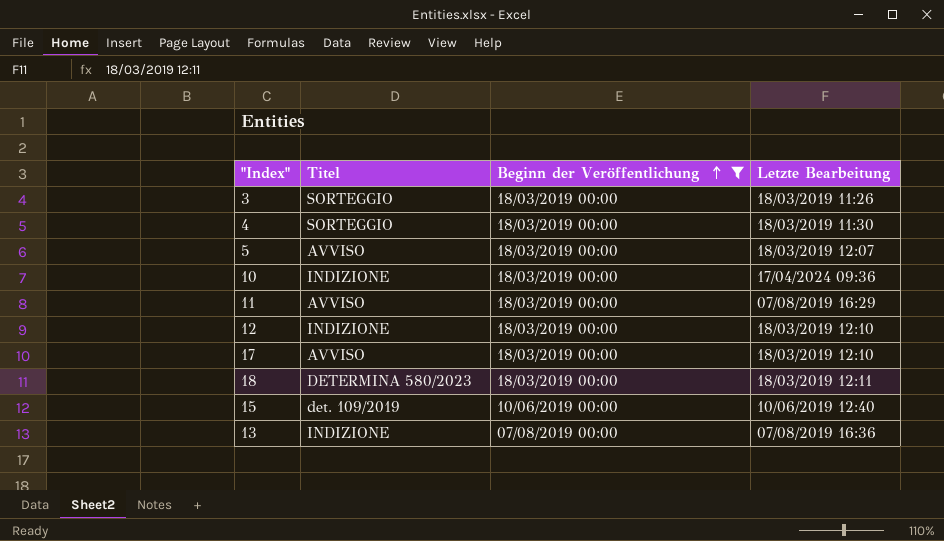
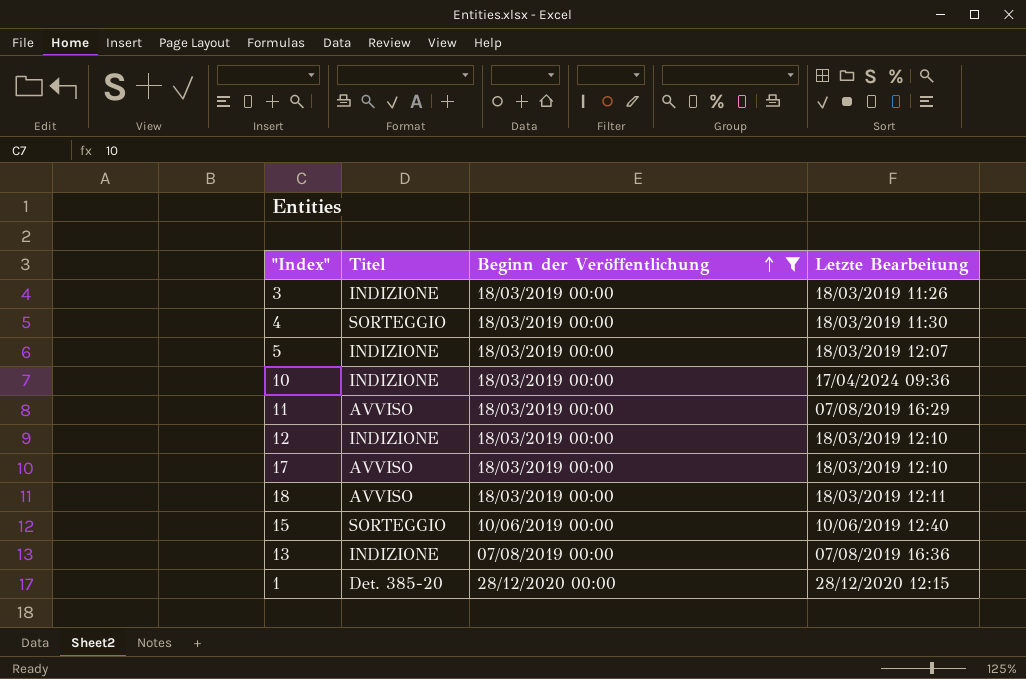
3 | Titel: SORTEGGIO -> INDIZIONE
5 | Titel: AVVISO -> INDIZIONE
18 | Titel: DETERMINA 580/2023 -> AVVISO
15 | Titel: det. 109/2019 -> SORTEGGIO
row 1: none -> Det. 385-20 | 28/12/2020 00:00 | 28/12/2020 12:15

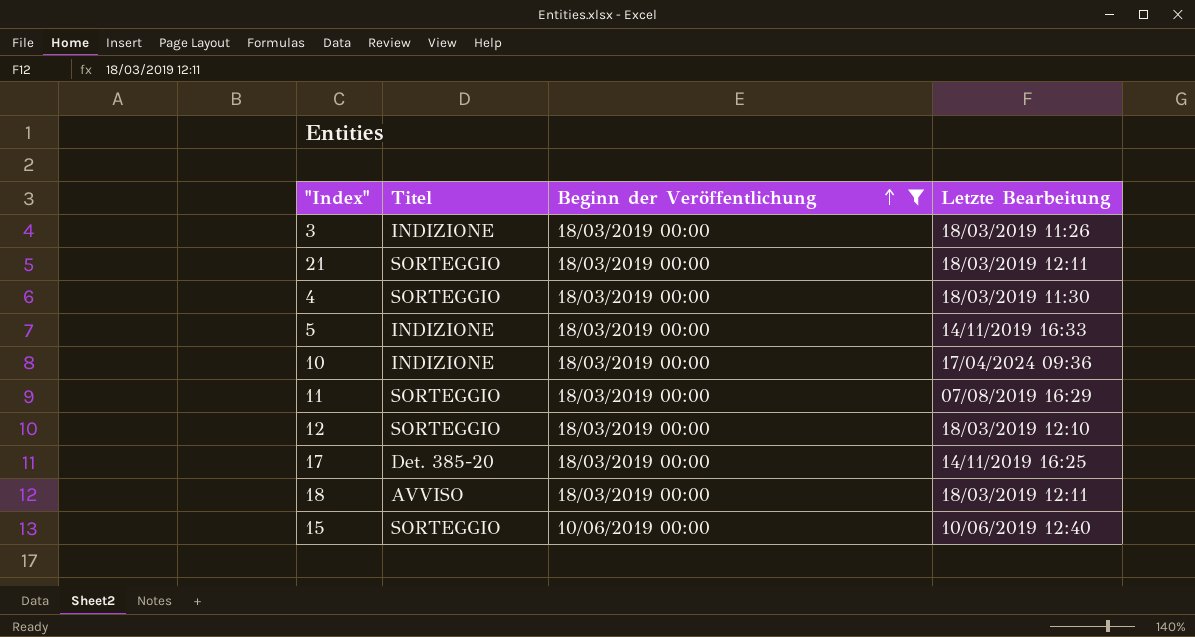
row 13: INDIZIONE | 07/08/2019 00:00 | 07/08/2019 16:36 -> none
row 1: Det. 385-20 | 28/12/2020 00:00 | 28/12/2020 12:15 -> none
row 21: none -> SORTEGGIO | 18/03/2019 00:00 | 18/03/2019 12:11
5 | Letzte Bearbeitung: 18/03/2019 12:07 -> 14/11/2019 16:33
11 | Titel: AVVISO -> SORTEGGIO
12 | Titel: INDIZIONE -> SORTEGGIO
17 | Titel: AVVISO -> Det. 385-20
17 | Letzte Bearbeitung: 18/03/2019 12:10 -> 14/11/2019 16:25

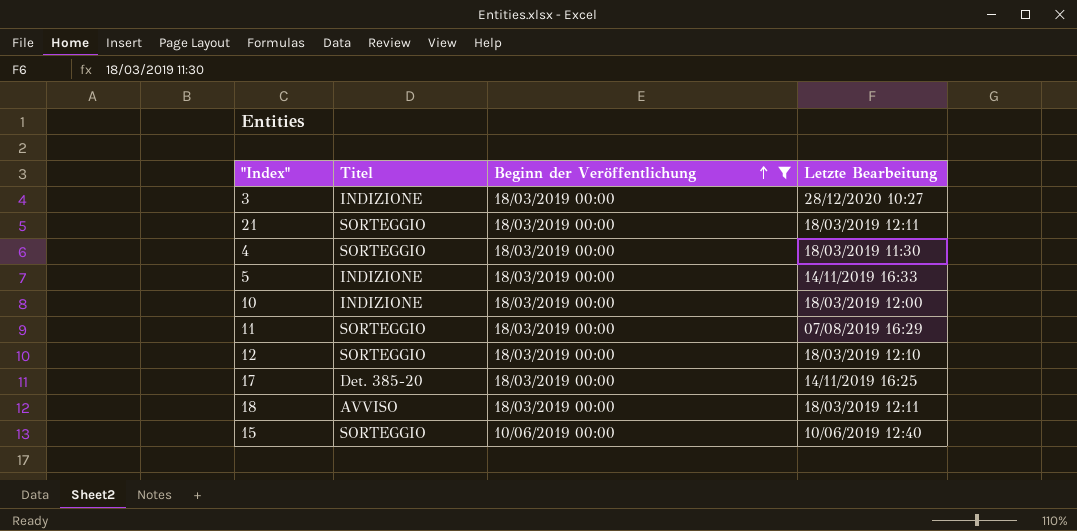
3 | Letzte Bearbeitung: 18/03/2019 11:26 -> 28/12/2020 10:27
10 | Letzte Bearbeitung: 17/04/2024 09:36 -> 18/03/2019 12:00

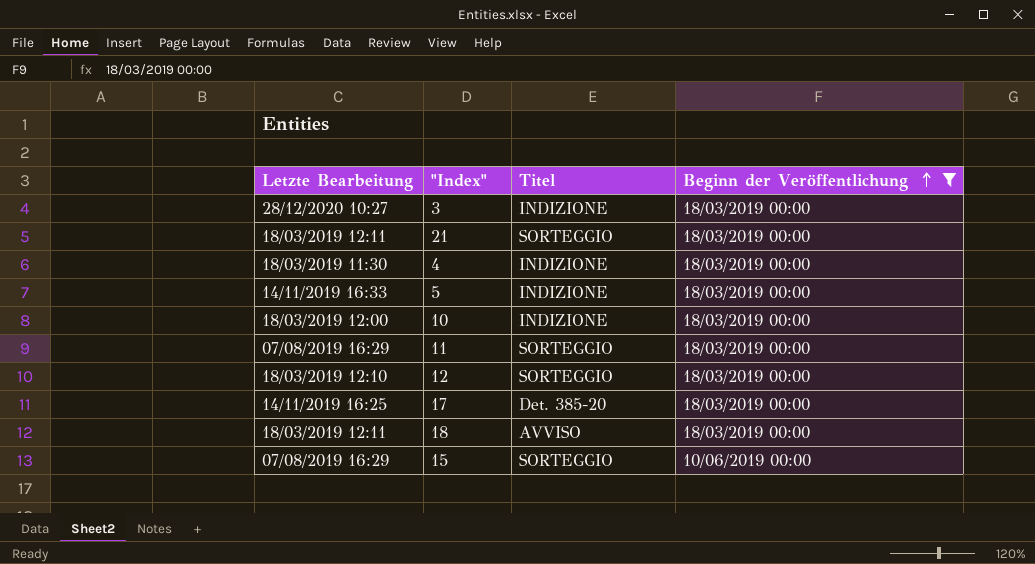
column Letzte Bearbeitung | position: 4 -> 1
4 | Titel: SORTEGGIO -> INDIZIONE
15 | Letzte Bearbeitung: 10/06/2019 12:40 -> 07/08/2019 16:29

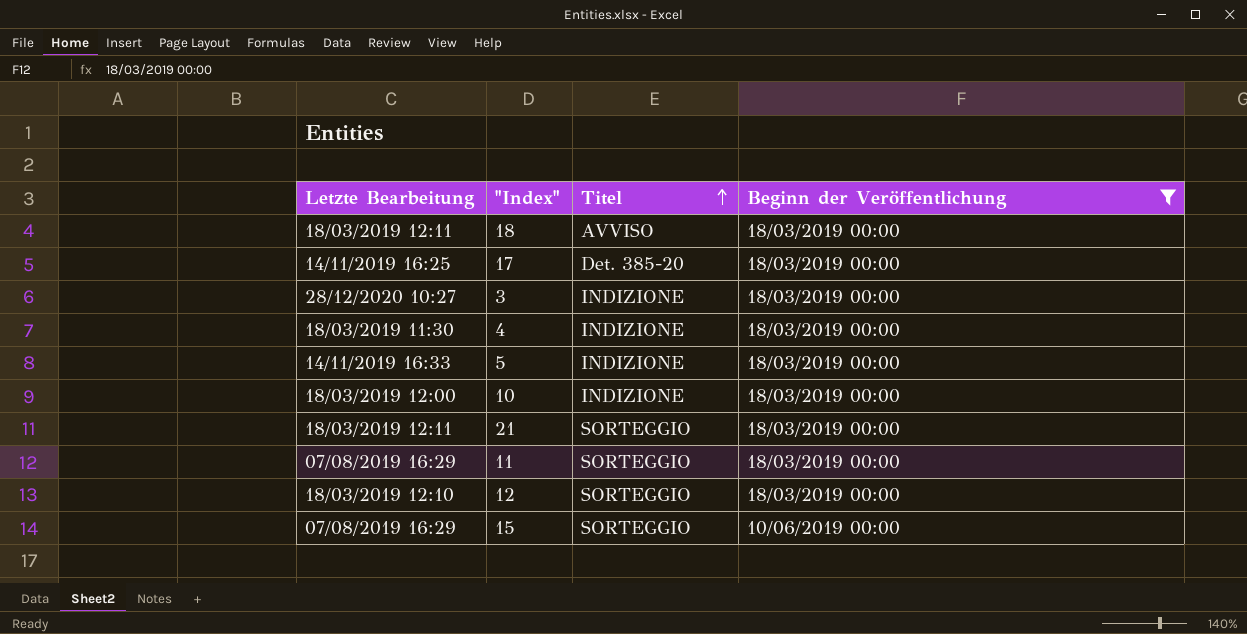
row order: Beginn der Veröffentlichung ascending -> Titel ascending

